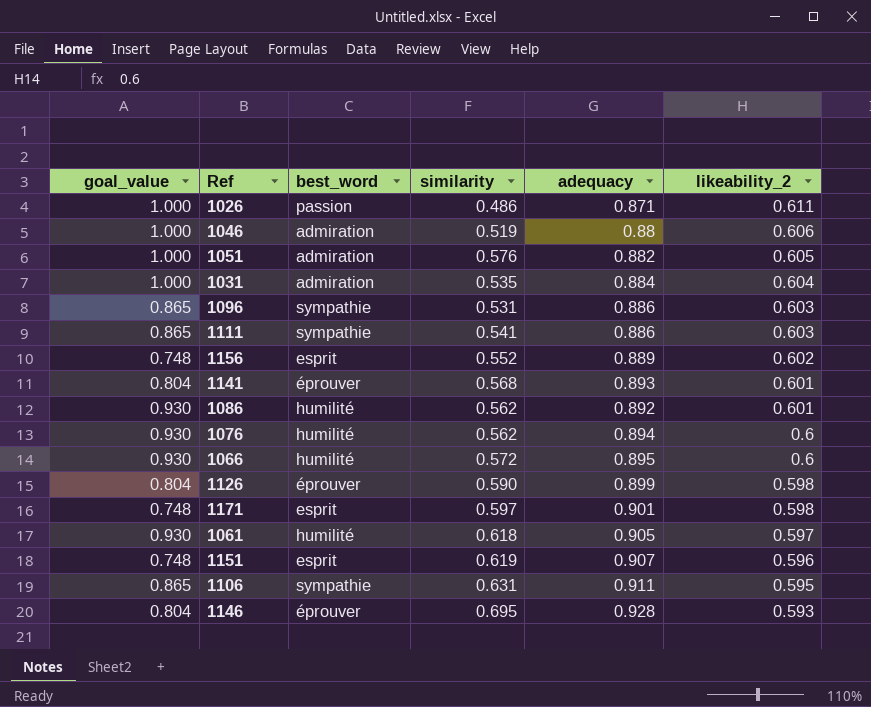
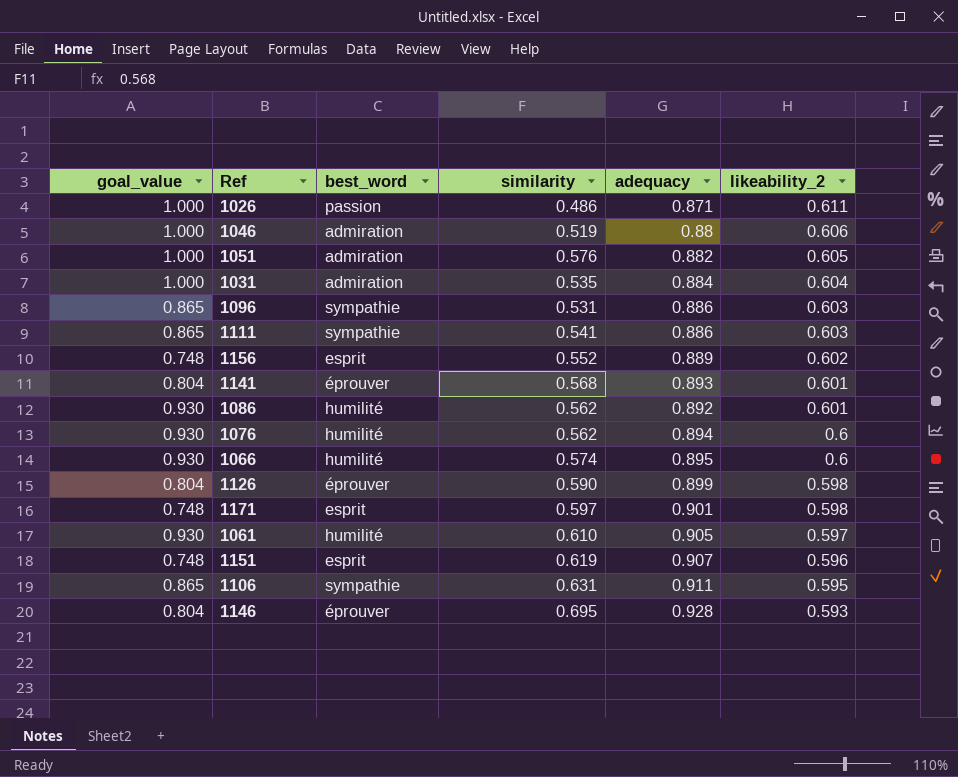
1066 | similarity: 0.572 -> 0.574
1061 | similarity: 0.618 -> 0.610

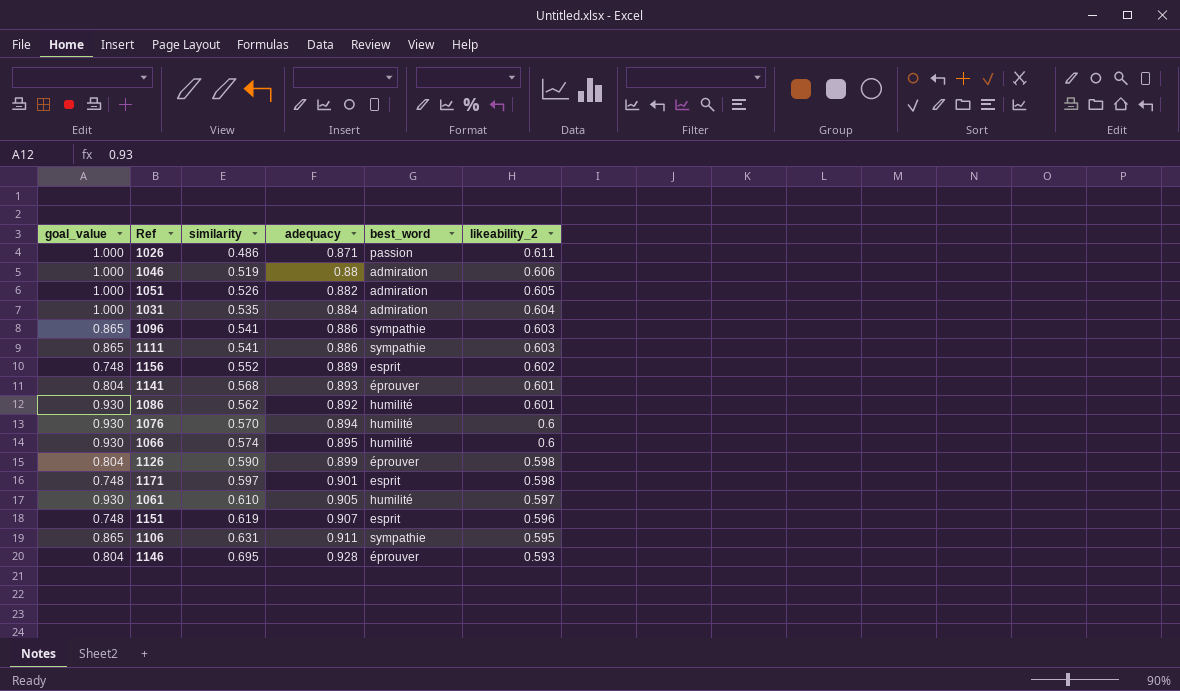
column best_word | position: 3 -> 5
1051 | similarity: 0.576 -> 0.526
1096 | similarity: 0.531 -> 0.541
1076 | similarity: 0.562 -> 0.570

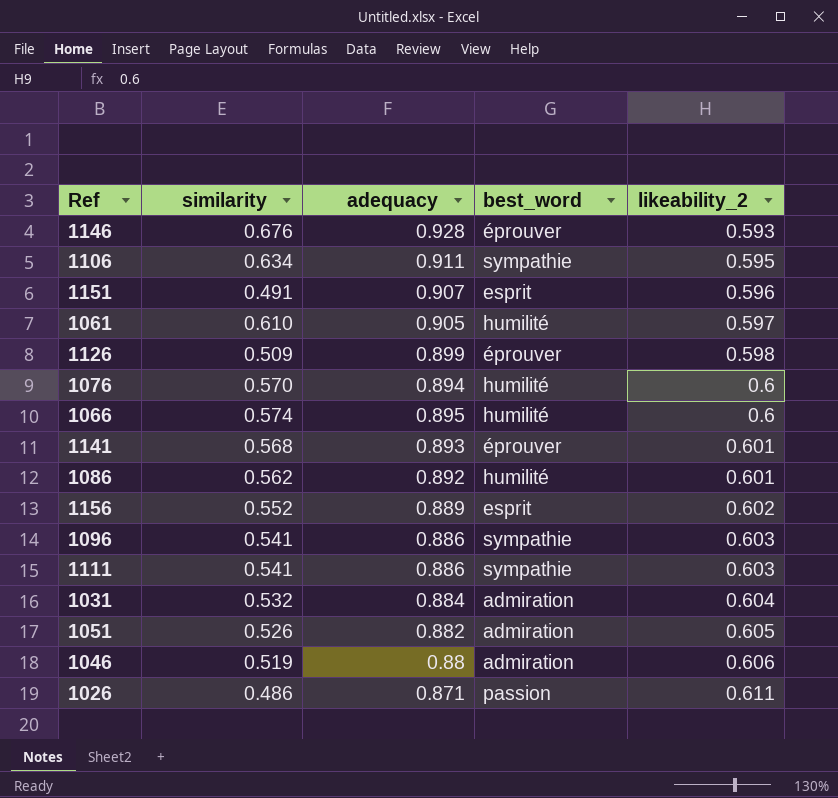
row order: likeability_2 descending -> likeability_2 ascending
column goal_value | position: 1 -> none
row 1171: 0.748 | 0.597 | 0.901 | esprit | 0.598 -> none
1146 | similarity: 0.695 -> 0.676
1106 | similarity: 0.631 -> 0.634
1151 | similarity: 0.619 -> 0.491
1126 | similarity: 0.590 -> 0.509
1031 | similarity: 0.535 -> 0.532

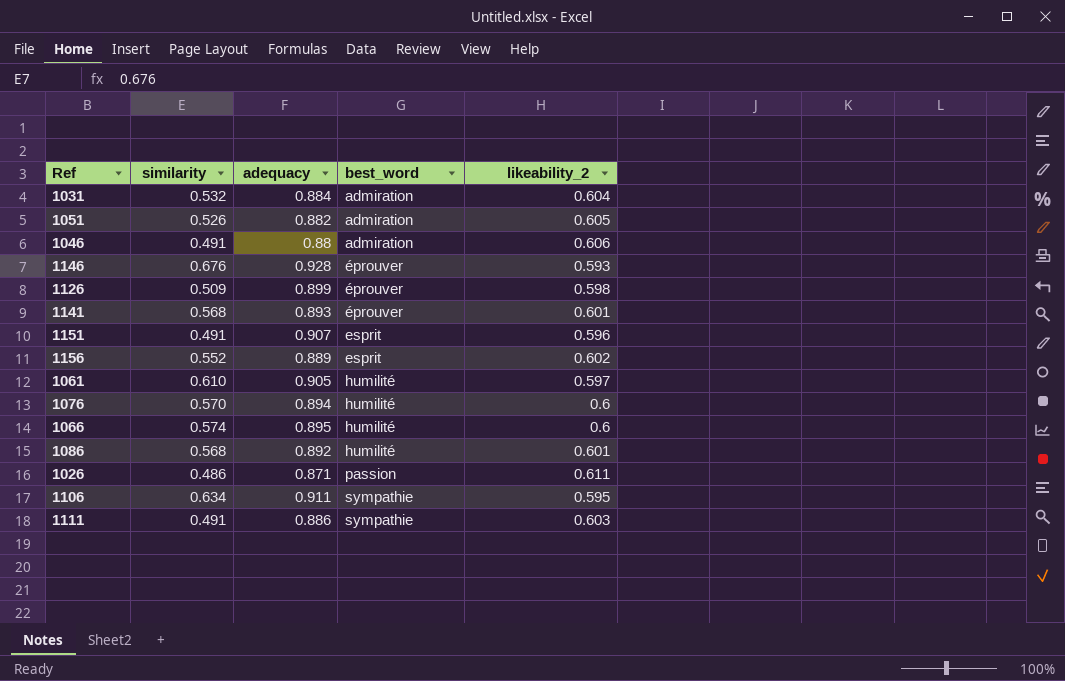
row order: likeability_2 ascending -> best_word ascending
row 1096: 0.541 | 0.886 | sympathie | 0.603 -> none
1046 | similarity: 0.519 -> 0.491
1086 | similarity: 0.562 -> 0.568
1111 | similarity: 0.541 -> 0.491

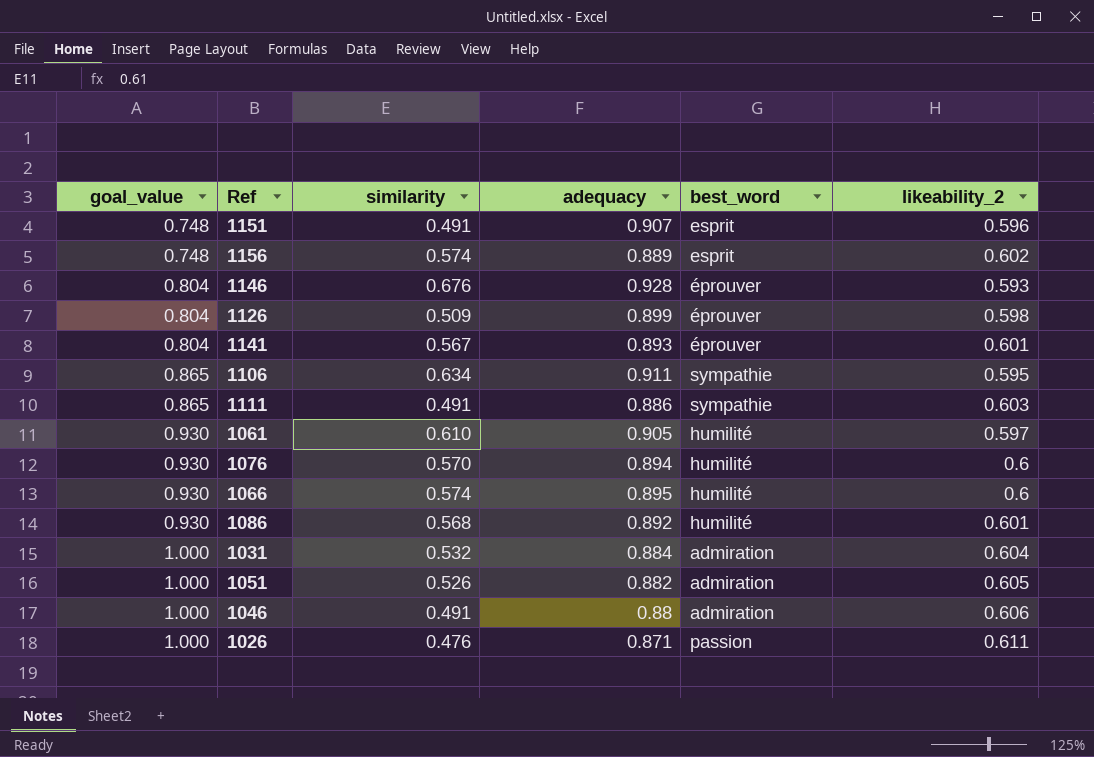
row order: best_word ascending -> goal_value ascending
column goal_value | position: none -> 1
1156 | similarity: 0.552 -> 0.574
1141 | similarity: 0.568 -> 0.567
1026 | similarity: 0.486 -> 0.476

